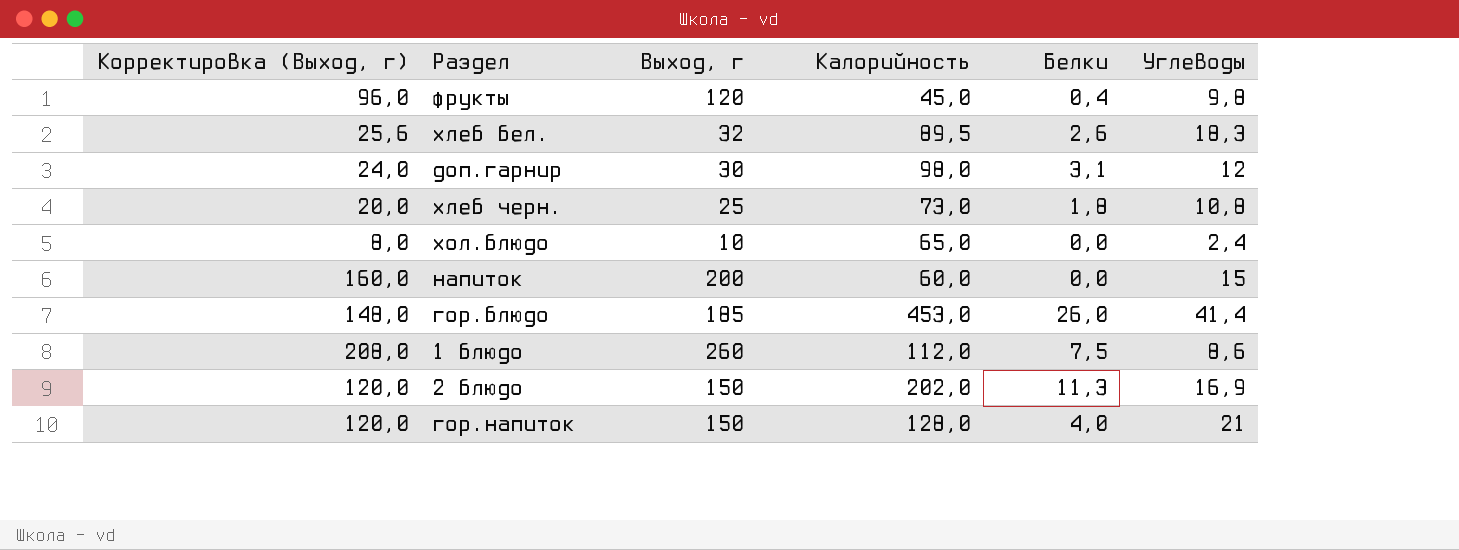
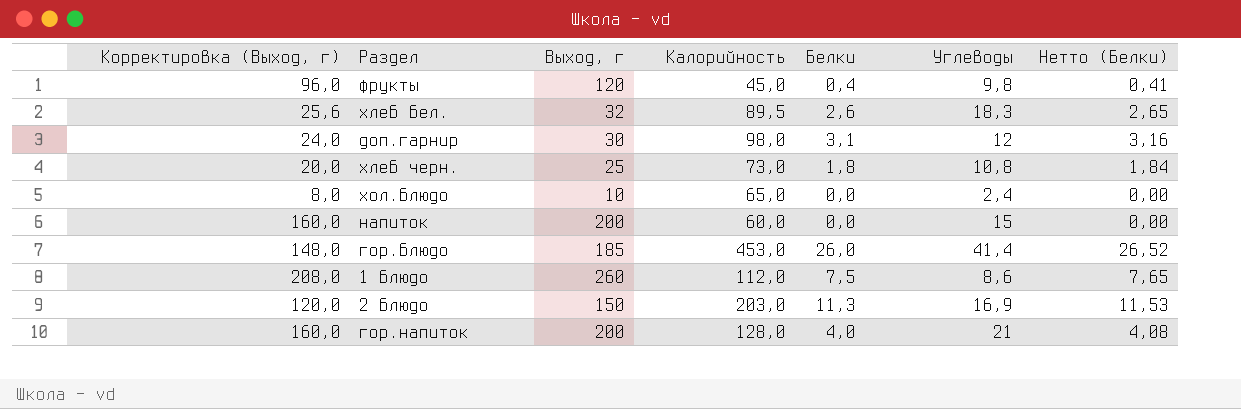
column Нетто (Белки) | formula: none -> [Белки] * 1,02
2 блюдо | Калорийность: 202,0 -> 203,0
гор.напиток | Корректировка (Выход, г): 120,0 -> 160,0
гор.напиток | Выход, г: 150 -> 200

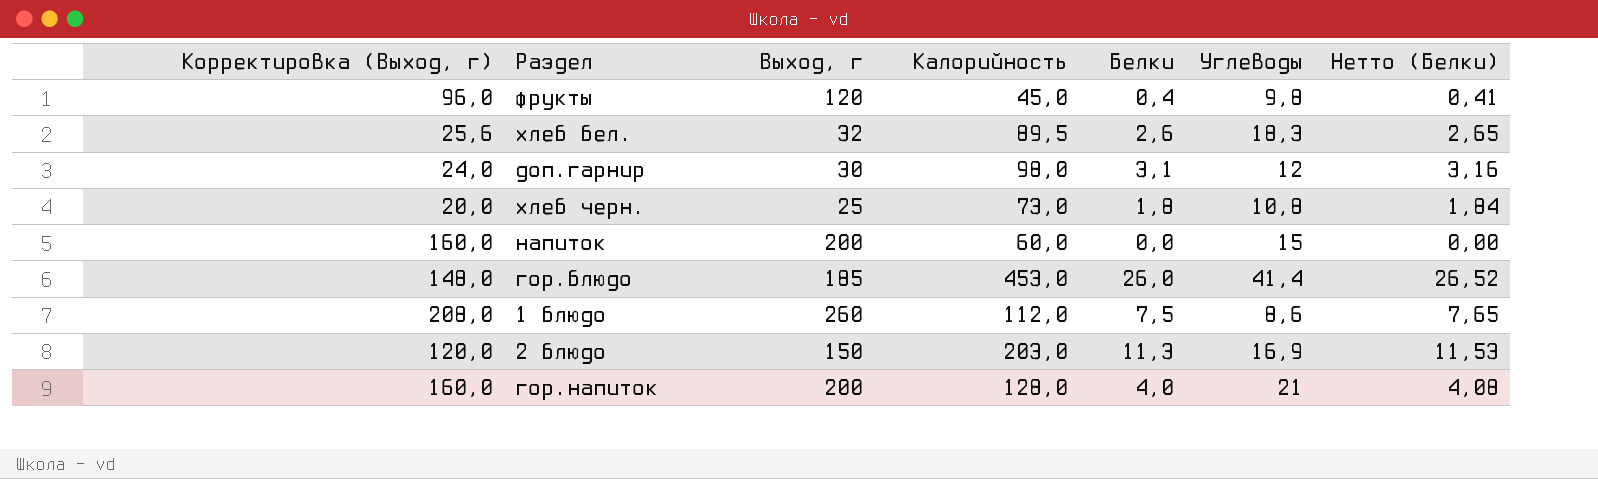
row хол.блюдо: 8,0 | 10 | 65,0 | 0,0 | 2,4 | 0,00 -> none

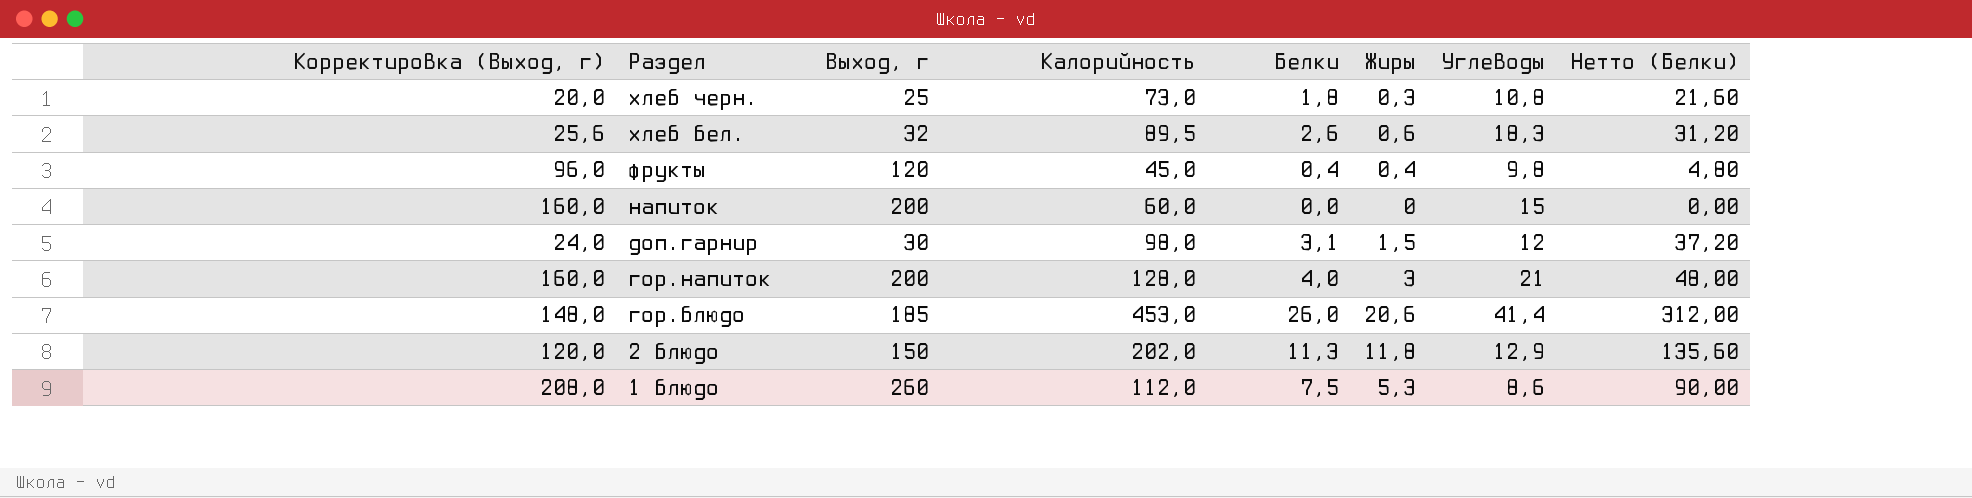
row order: none -> Раздел descending
column Жиры | position: none -> 6
column Нетто (Белки) | formula: [Белки] * 1,02 -> [Белки] * 12
2 блюдо | Калорийность: 203,0 -> 202,0
2 блюдо | Углеводы: 16,9 -> 12,9

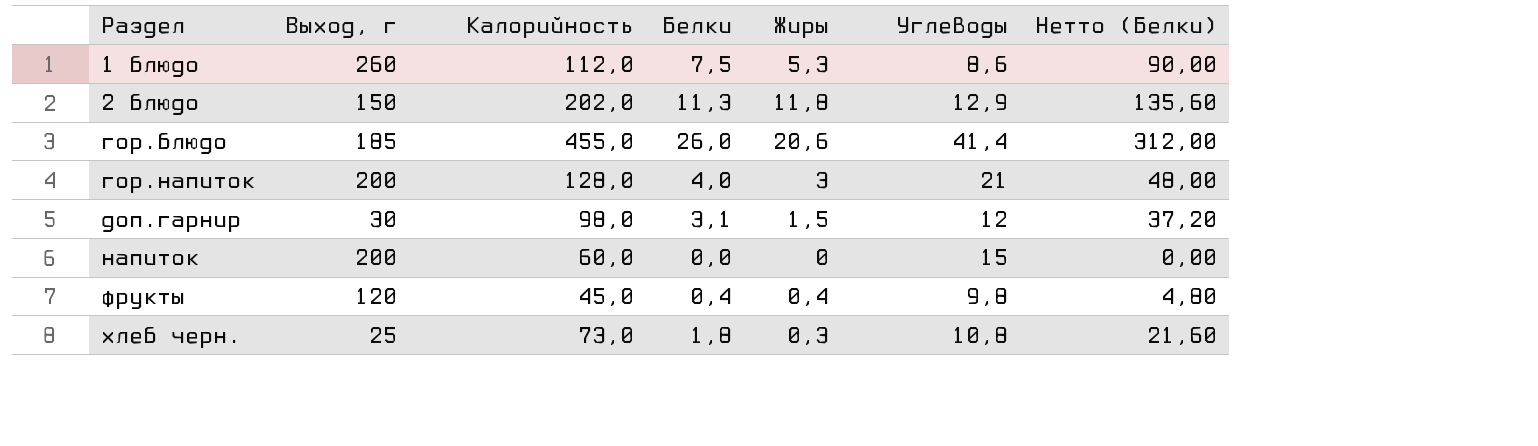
row order: Раздел descending -> Раздел ascending
column Корректировка (Выход, г) | formula: [Выход, г] * 0,8 -> none
row хлеб бел.: 25,6 | 32 | 89,5 | 2,6 | 0,6 | 18,3 | 31,20 -> none
гор.блюдо | Калорийность: 453,0 -> 455,0

